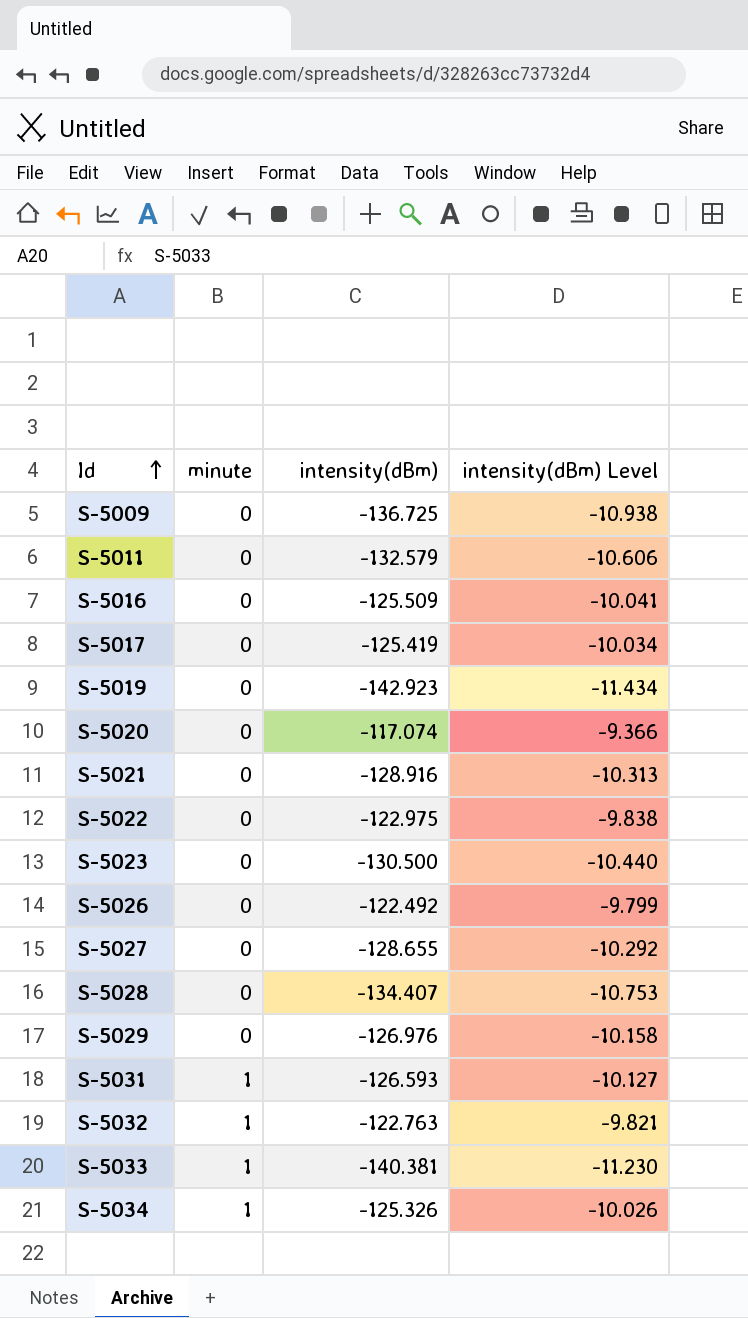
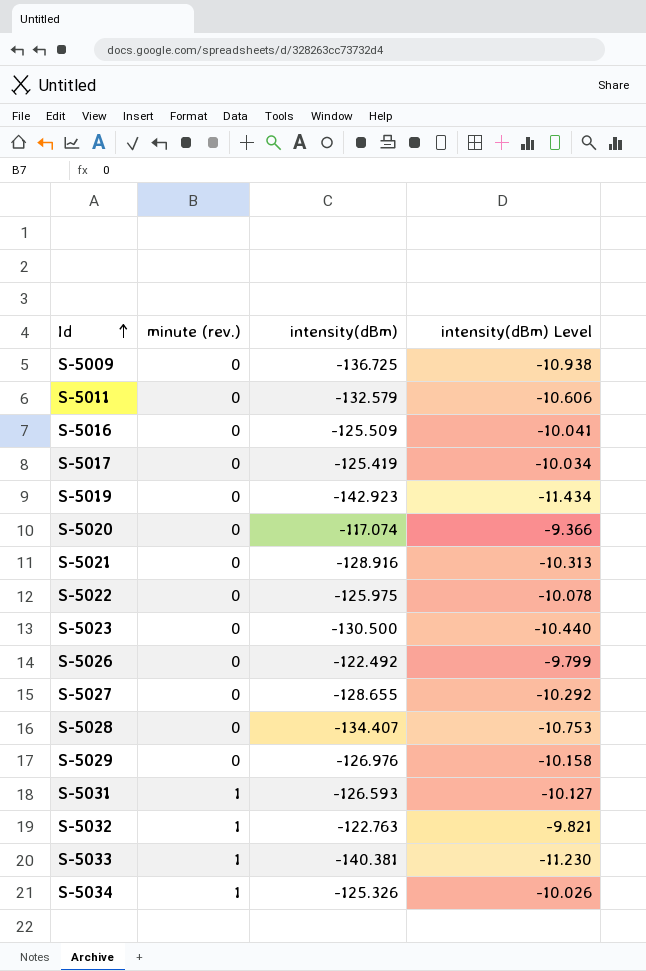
column name: minute -> minute (rev.)
S-5022 | intensity(dBm): -122.975 -> -125.975
S-5022 | intensity(dBm) Level: -9.838 -> -10.078

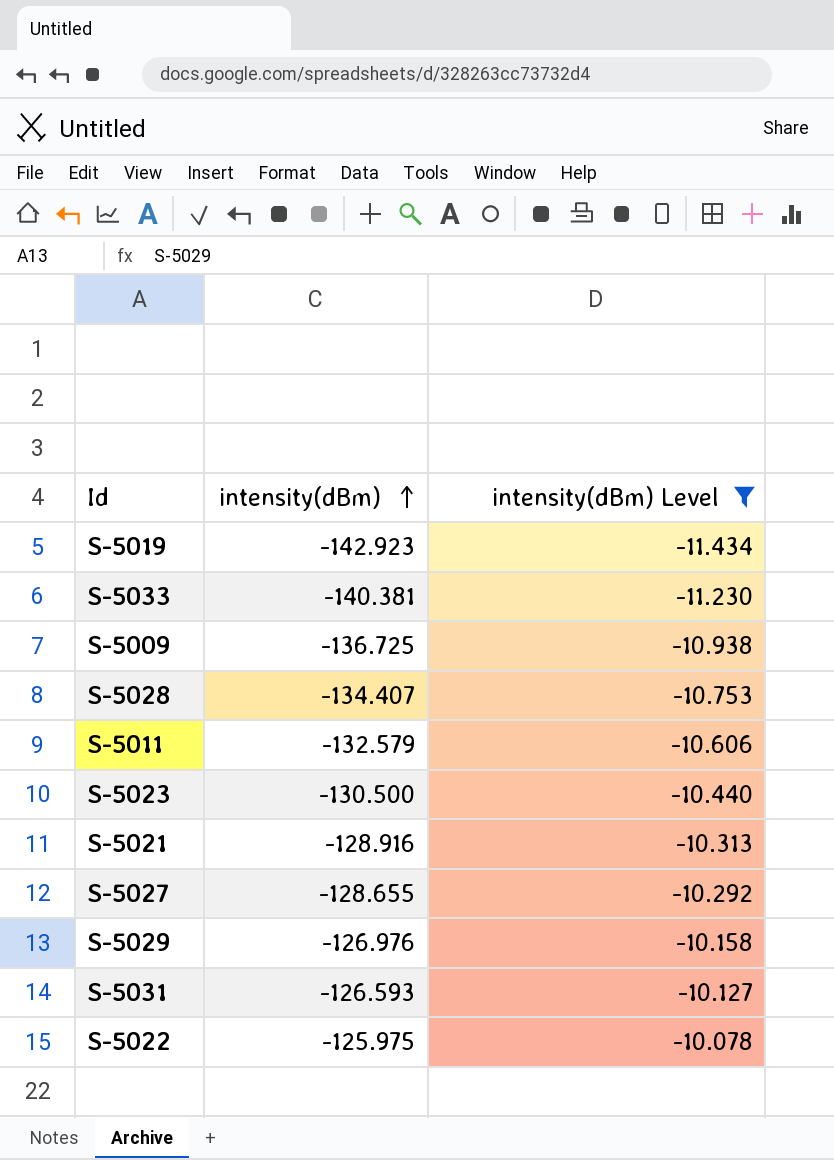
filter: none -> intensity(dBm) Level <= -10.078
row order: Id ascending -> intensity(dBm) ascending
column minute (rev.) | position: 2 -> none

